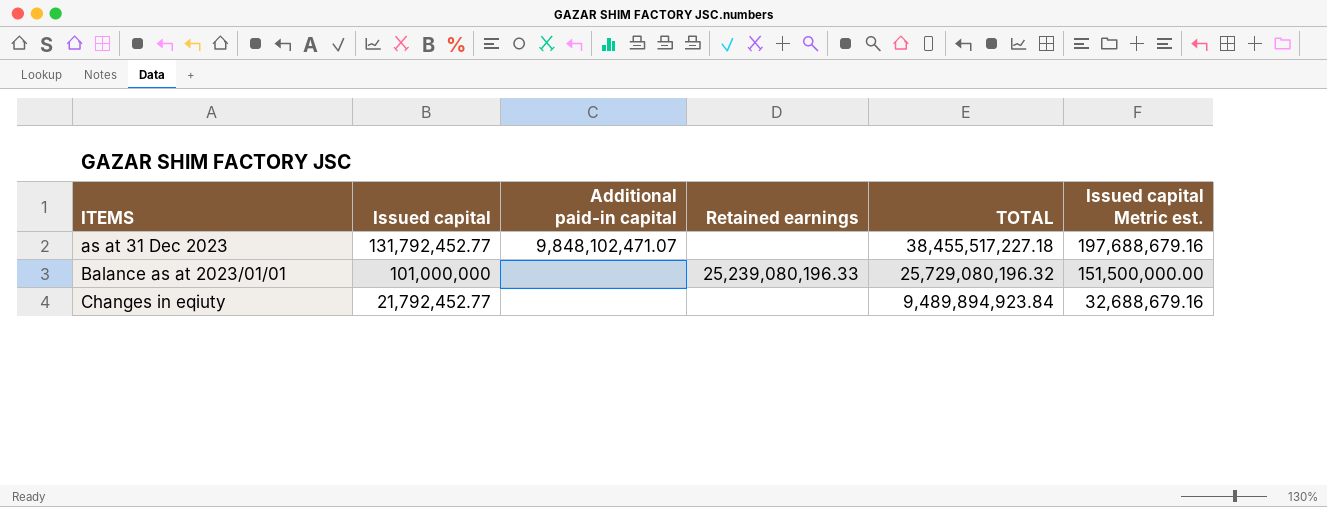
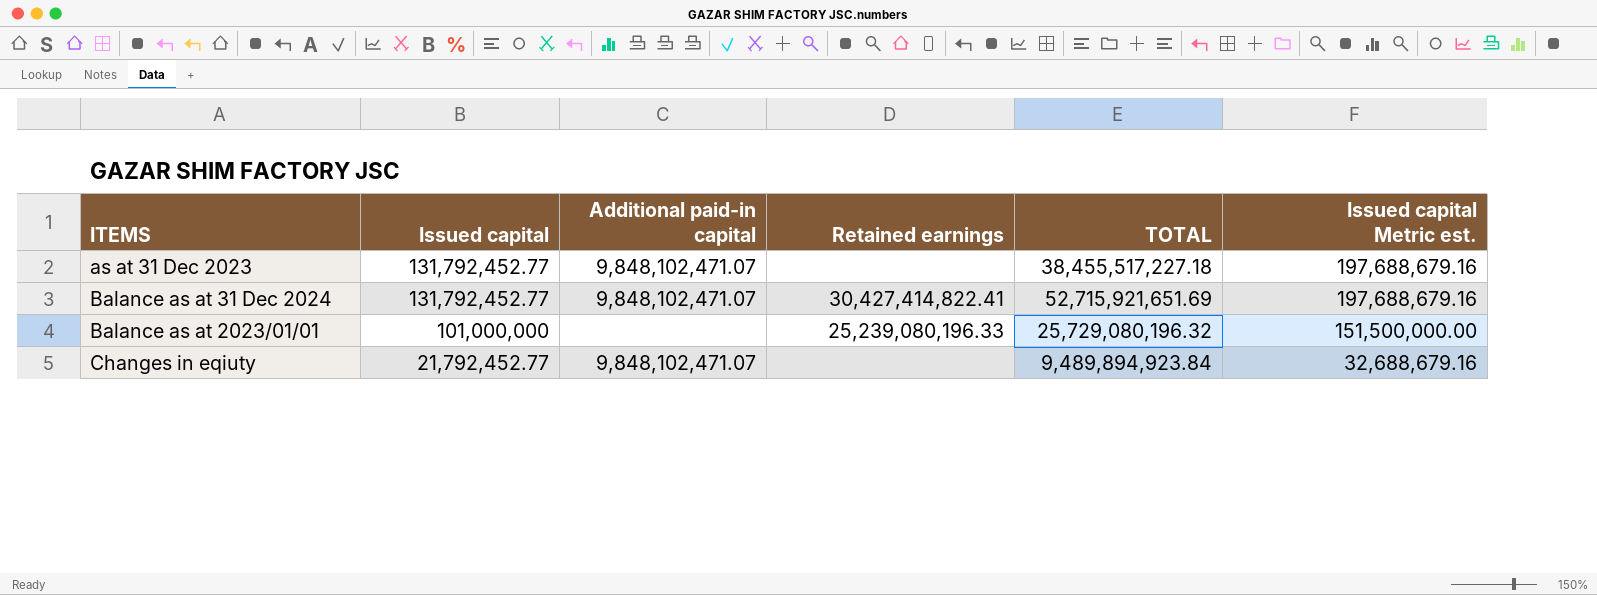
row Balance as at 31 Dec 2024: none -> 131,792,452.77 | 9,848,102,471.07 | 30,427,414,822.41 | 52,715,921,651.69 | 197,688,679.16
Changes in eqiuty | Additional paid-in capital: none -> 9,848,102,471.07

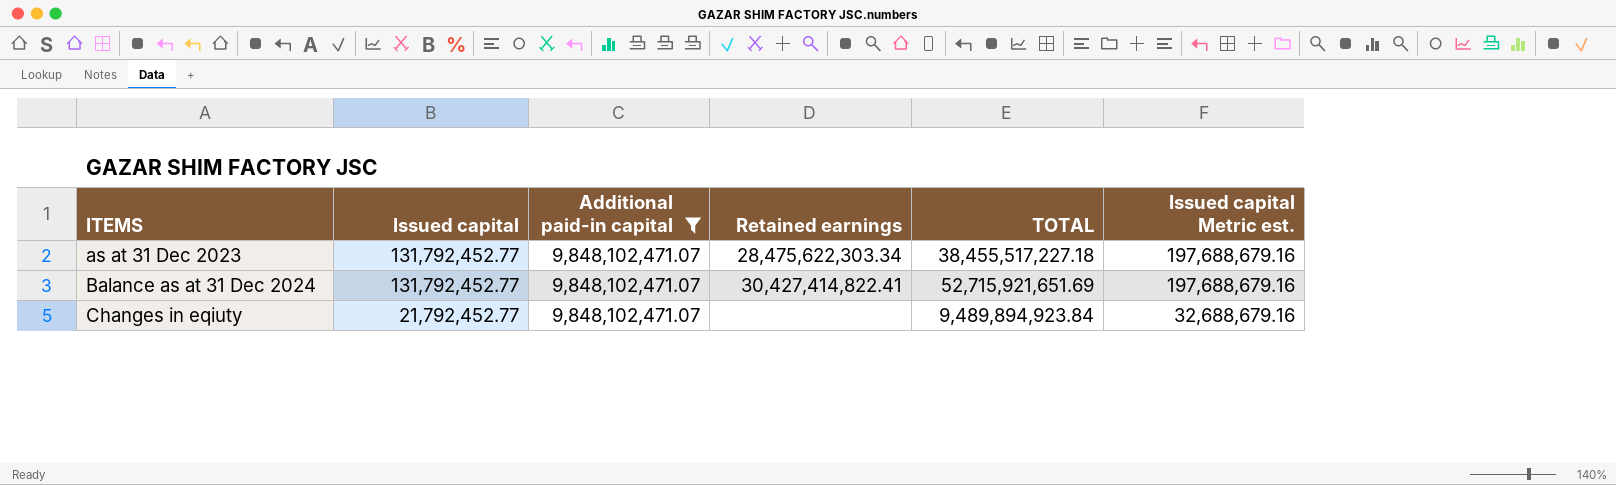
filter: none -> Additional paid-in capital = 9,848,102,471.07
as at 31 Dec 2023 | Retained earnings: none -> 28,475,622,303.34

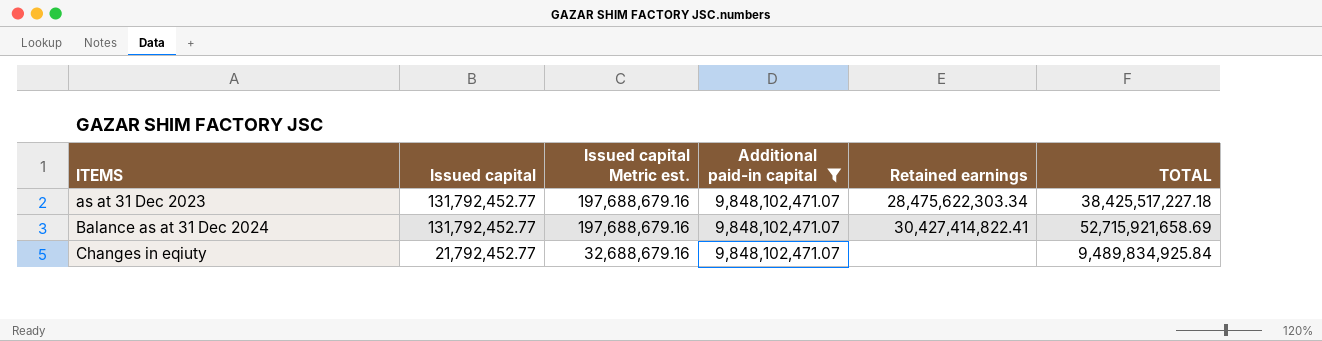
column Issued capital Metric est. | position: 6 -> 3
as at 31 Dec 2023 | TOTAL: 38,455,517,227.18 -> 38,425,517,227.18
Balance as at 31 Dec 2024 | TOTAL: 52,715,921,651.69 -> 52,715,921,658.69
Changes in eqiuty | TOTAL: 9,489,894,923.84 -> 9,489,834,925.84

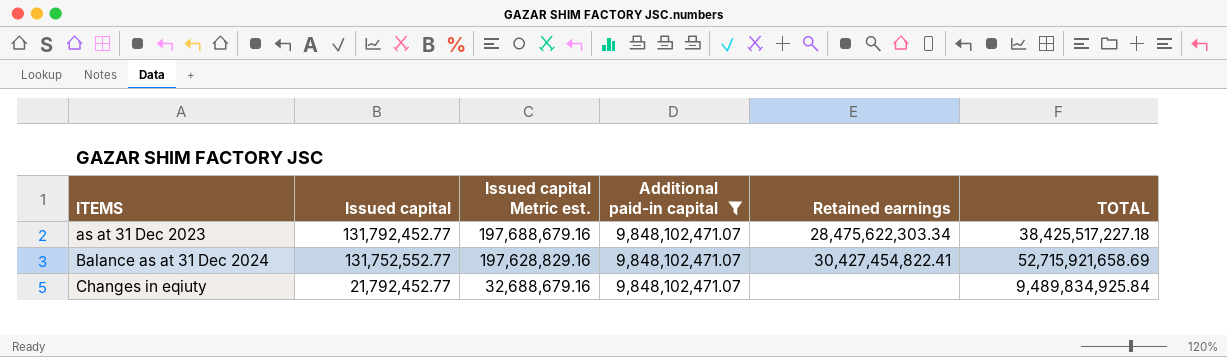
Balance as at 31 Dec 2024 | Issued capital: 131,792,452.77 -> 131,752,552.77
Balance as at 31 Dec 2024 | Issued capital Metric est.: 197,688,679.16 -> 197,628,829.16
Balance as at 31 Dec 2024 | Retained earnings: 30,427,414,822.41 -> 30,427,454,822.41

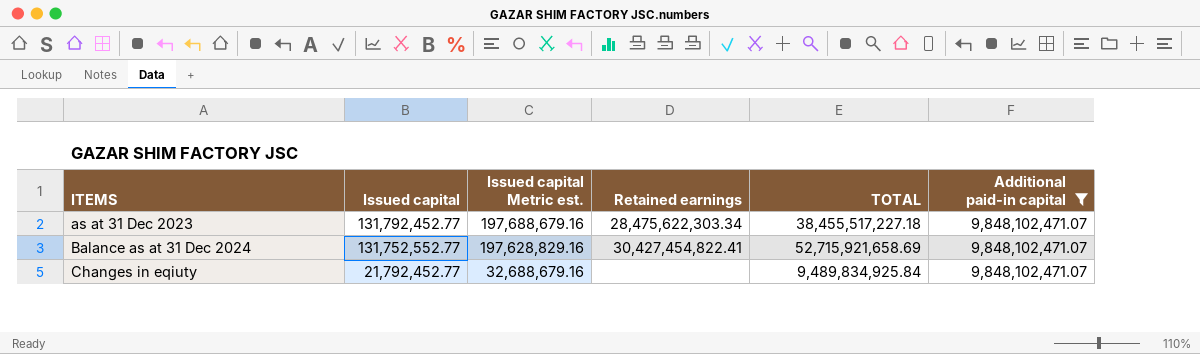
column Additional paid-in capital | position: 4 -> 6
as at 31 Dec 2023 | TOTAL: 38,425,517,227.18 -> 38,455,517,227.18

